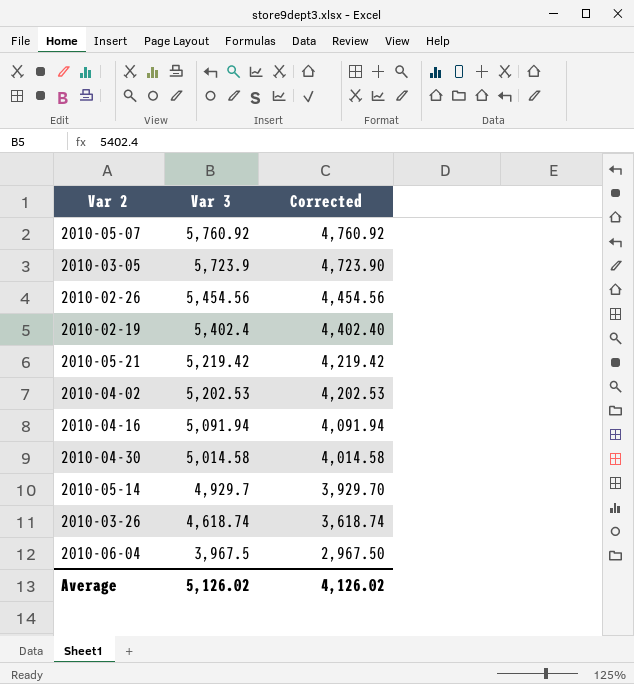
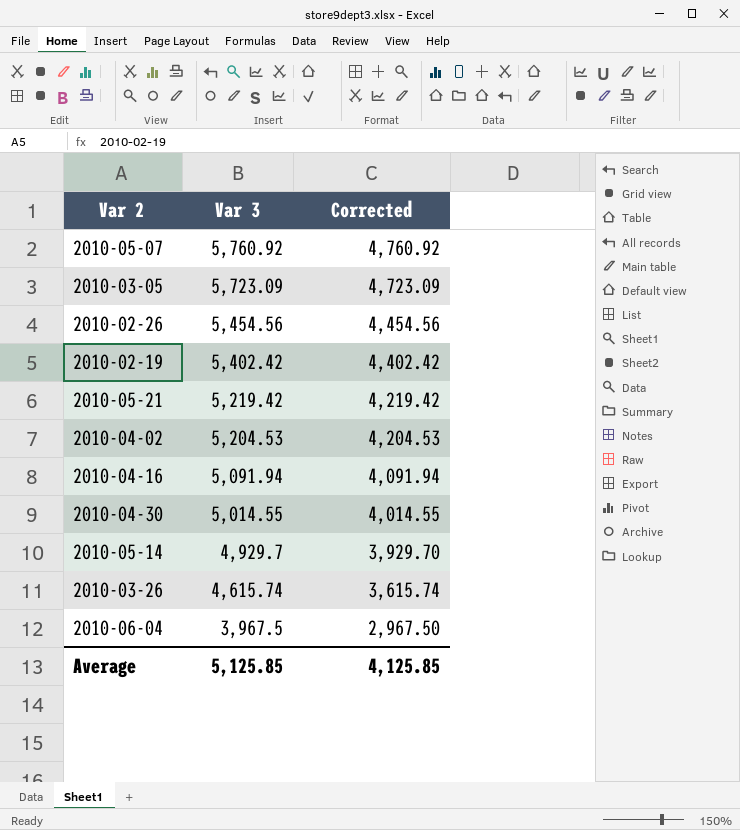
2010-03-05 | Var 3: 5,723.9 -> 5,723.09
2010-03-05 | Corrected: 4,723.90 -> 4,723.09
2010-02-19 | Var 3: 5,402.4 -> 5,402.42
2010-02-19 | Corrected: 4,402.40 -> 4,402.42
2010-04-02 | Var 3: 5,202.53 -> 5,204.53
2010-04-02 | Corrected: 4,202.53 -> 4,204.53
2010-04-30 | Var 3: 5,014.58 -> 5,014.55
2010-04-30 | Corrected: 4,014.58 -> 4,014.55
2010-03-26 | Var 3: 4,618.74 -> 4,615.74
2010-03-26 | Corrected: 3,618.74 -> 3,615.74
Average | Var 3: 5,126.02 -> 5,125.85
Average | Corrected: 4,126.02 -> 4,125.85

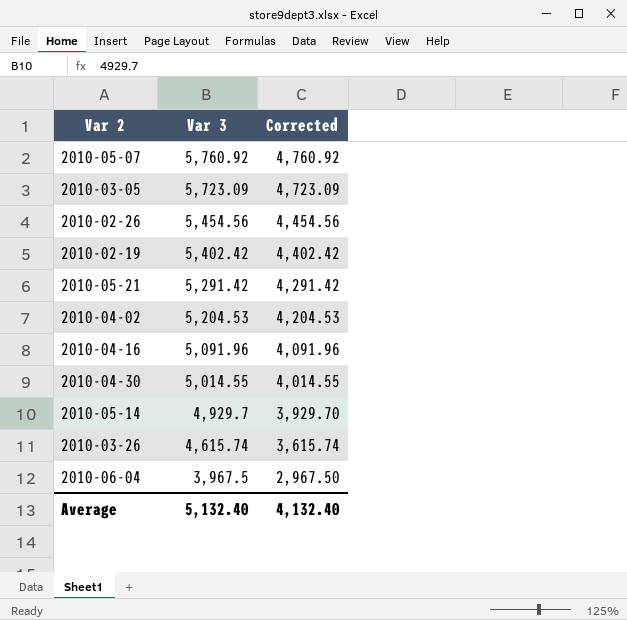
2010-05-21 | Var 3: 5,219.42 -> 5,291.42
2010-05-21 | Corrected: 4,219.42 -> 4,291.42
2010-04-16 | Var 3: 5,091.94 -> 5,091.96
2010-04-16 | Corrected: 4,091.94 -> 4,091.96
Average | Var 3: 5,125.85 -> 5,132.40
Average | Corrected: 4,125.85 -> 4,132.40

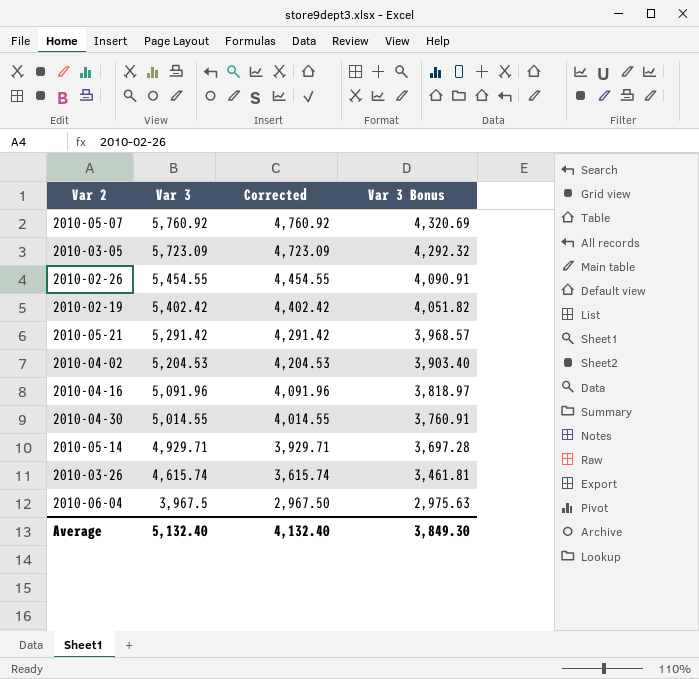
column Var 3 Bonus | formula: none -> [Var 3] * 0.75
2010-02-26 | Var 3: 5,454.56 -> 5,454.55
2010-02-26 | Corrected: 4,454.56 -> 4,454.55
2010-05-14 | Var 3: 4,929.7 -> 4,929.71
2010-05-14 | Corrected: 3,929.70 -> 3,929.71

